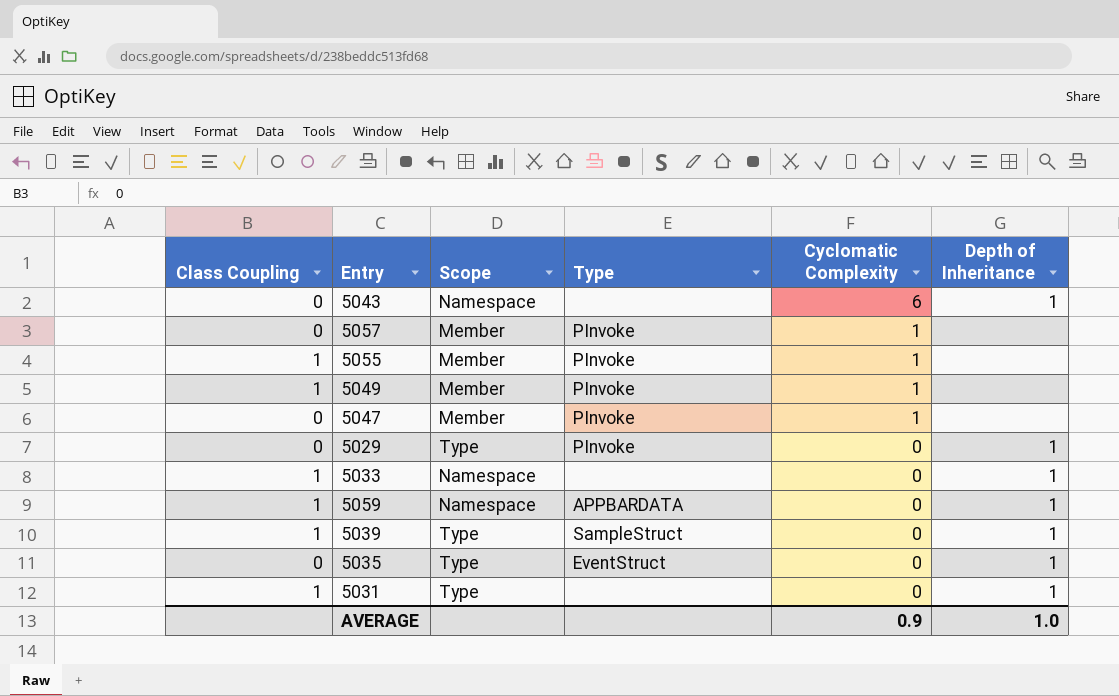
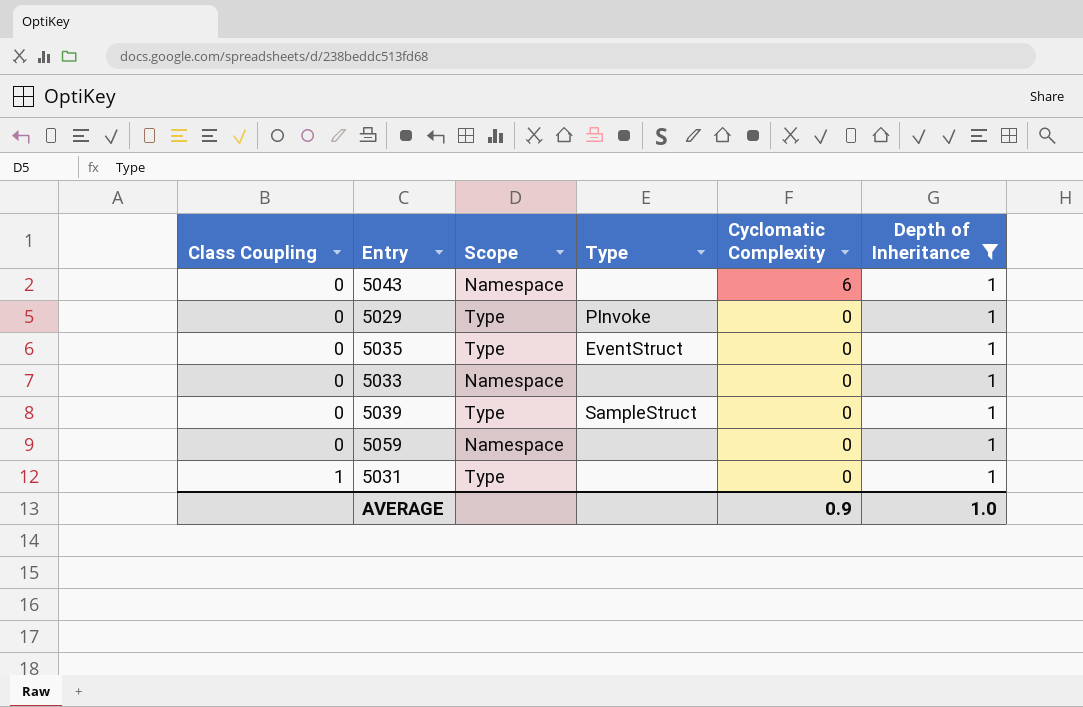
filter: none -> Depth of Inheritance = 1
row order: Cyclomatic Complexity descending -> Class Coupling ascending
5033 | Class Coupling: 1 -> 0
5039 | Class Coupling: 1 -> 0
5059 | Class Coupling: 1 -> 0
5059 | Type: APPBARDATA -> none

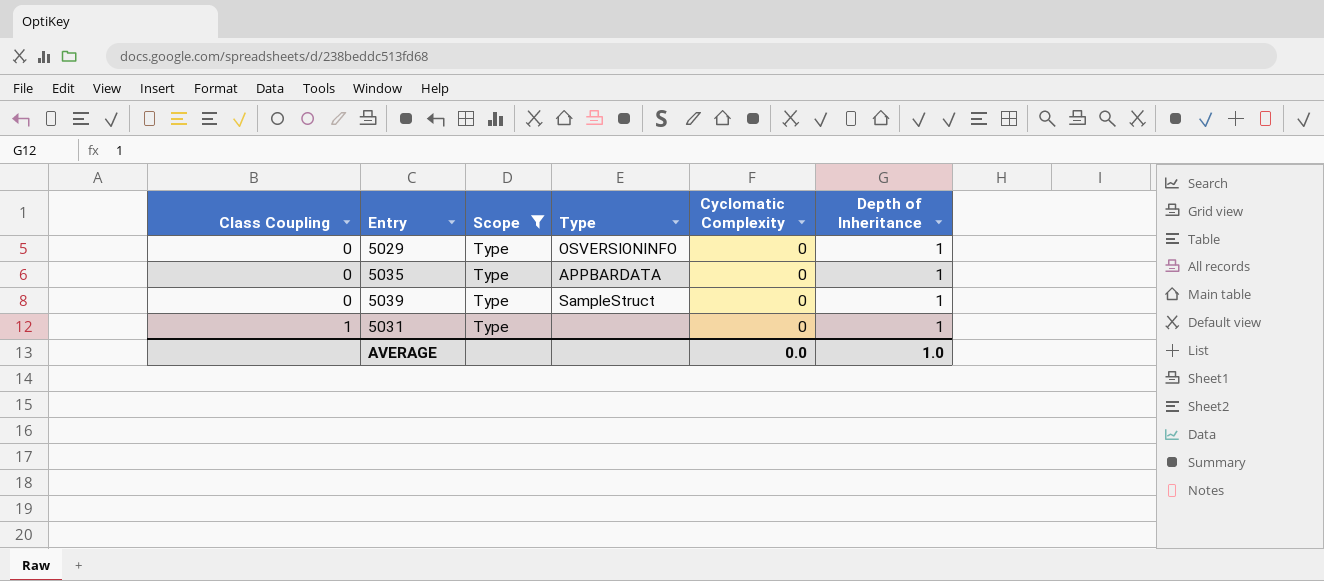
filter: Depth of Inheritance = 1 -> Scope = Type
5029 | Type: PInvoke -> OSVERSIONINFO
5035 | Type: EventStruct -> APPBARDATA
AVERAGE | Cyclomatic Complexity: 0.9 -> 0.0

